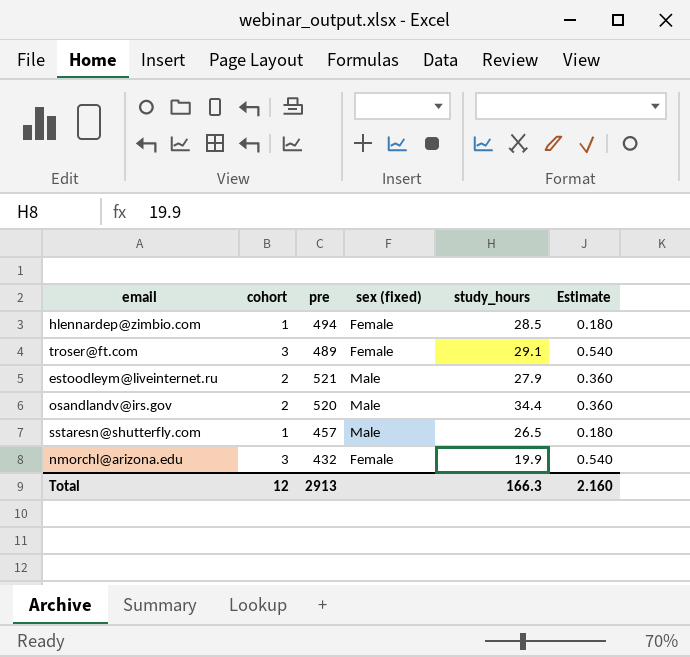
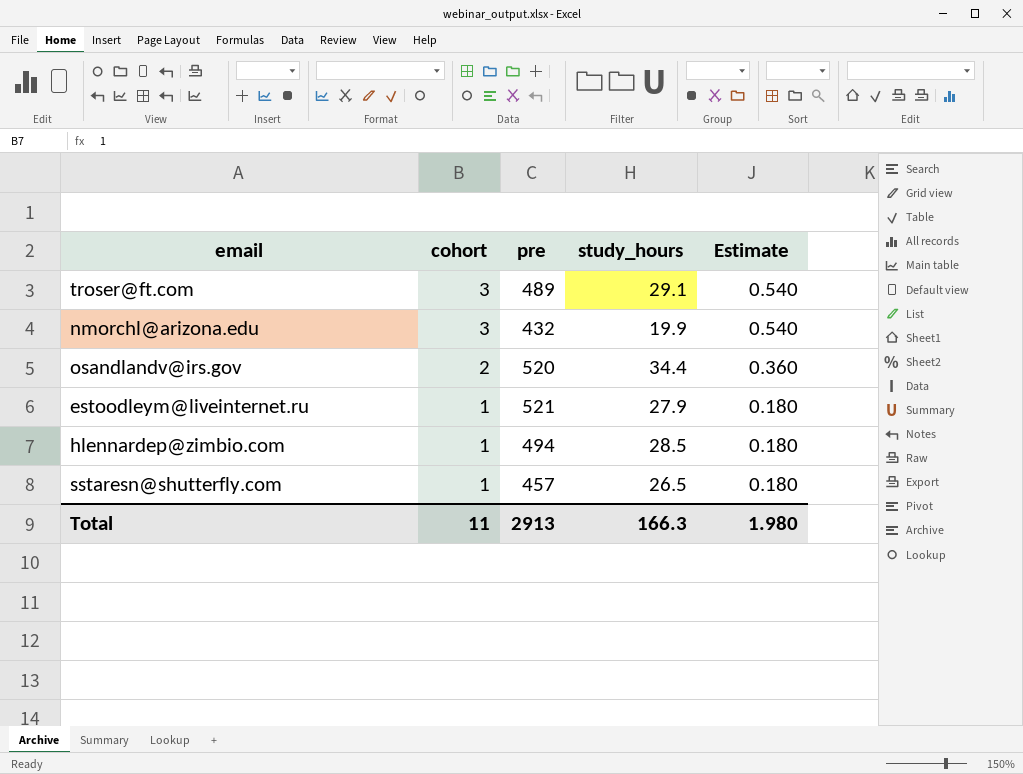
row order: none -> cohort descending
column sex (fixed) | position: 4 -> none
estoodleym@liveinternet.ru | cohort: 2 -> 1
estoodleym@liveinternet.ru | Estimate: 0.360 -> 0.180
Total | cohort: 12 -> 11
Total | Estimate: 2.160 -> 1.980

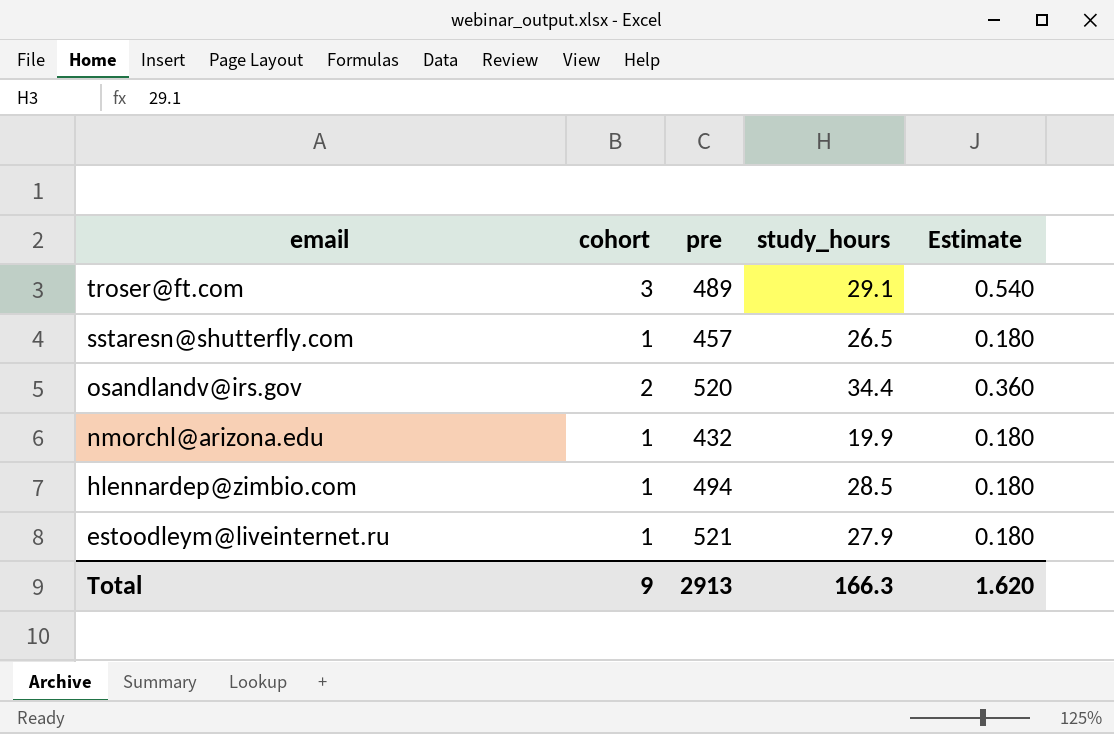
row order: cohort descending -> email descending
nmorchl@arizona.edu | cohort: 3 -> 1
nmorchl@arizona.edu | Estimate: 0.540 -> 0.180
Total | cohort: 11 -> 9
Total | Estimate: 1.980 -> 1.620

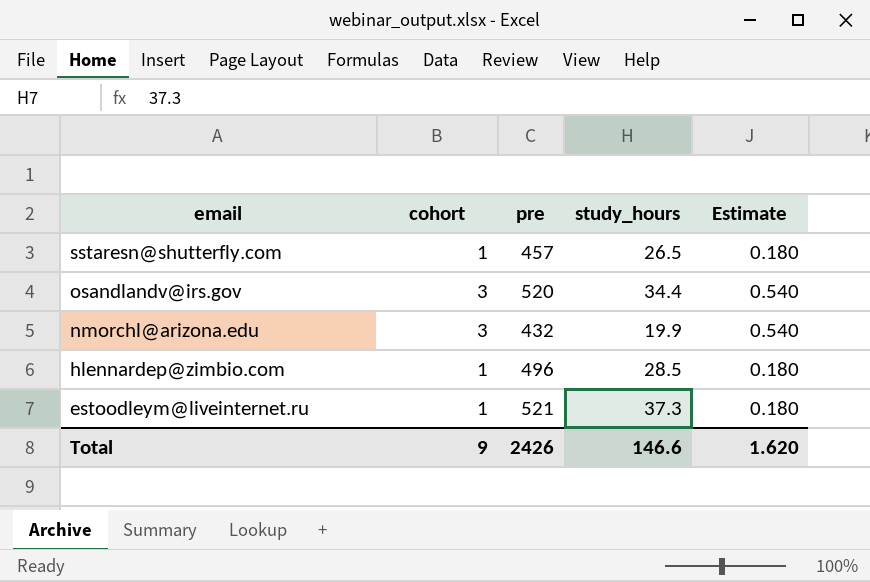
row troser@ft.com: 3 | 489 | 29.1 | 0.540 -> none
osandlandv@irs.gov | cohort: 2 -> 3
osandlandv@irs.gov | Estimate: 0.360 -> 0.540
nmorchl@arizona.edu | cohort: 1 -> 3
nmorchl@arizona.edu | Estimate: 0.180 -> 0.540
hlennardep@zimbio.com | pre: 494 -> 496
estoodleym@liveinternet.ru | study_hours: 27.9 -> 37.3
Total | pre: 2913 -> 2426
Total | study_hours: 166.3 -> 146.6

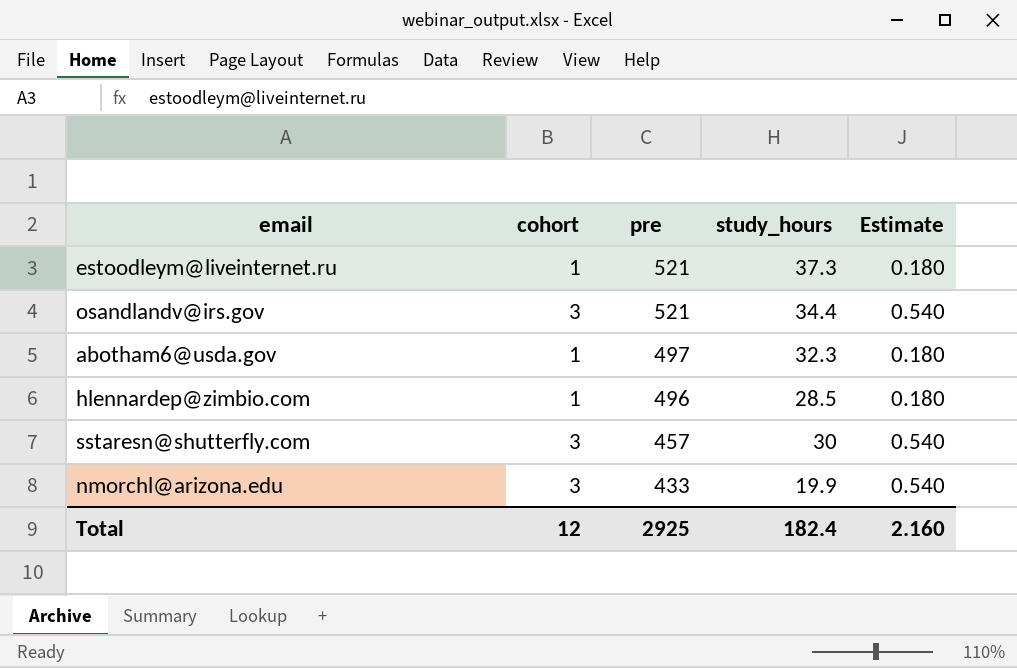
row order: email descending -> pre descending
osandlandv@irs.gov | pre: 520 -> 521
row abotham6@usda.gov: none -> 1 | 497 | 32.3 | 0.180
sstaresn@shutterfly.com | cohort: 1 -> 3
sstaresn@shutterfly.com | study_hours: 26.5 -> 30
sstaresn@shutterfly.com | Estimate: 0.180 -> 0.540
nmorchl@arizona.edu | pre: 432 -> 433
Total | cohort: 9 -> 12
Total | pre: 2426 -> 2925
Total | study_hours: 146.6 -> 182.4
Total | Estimate: 1.620 -> 2.160

